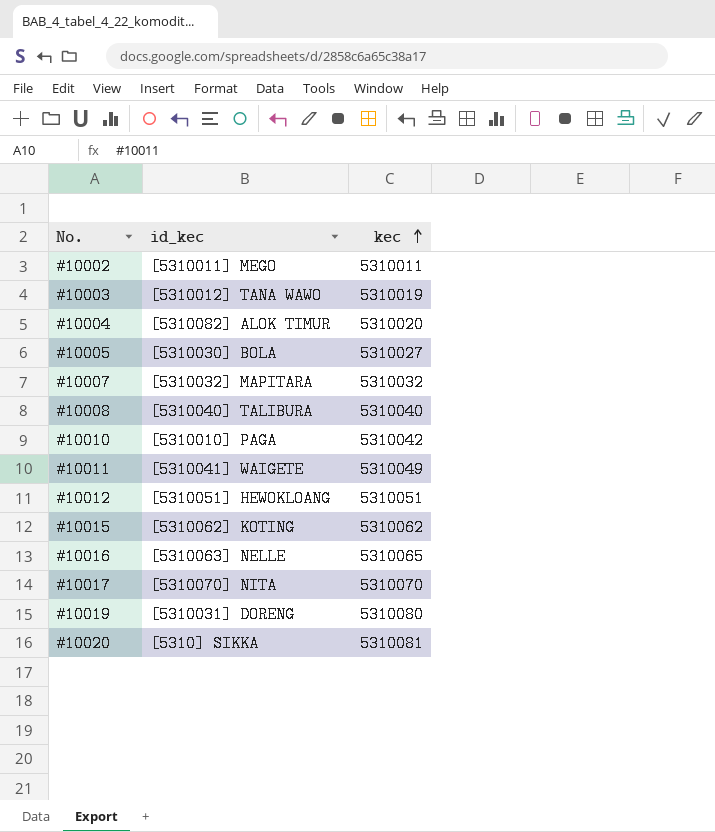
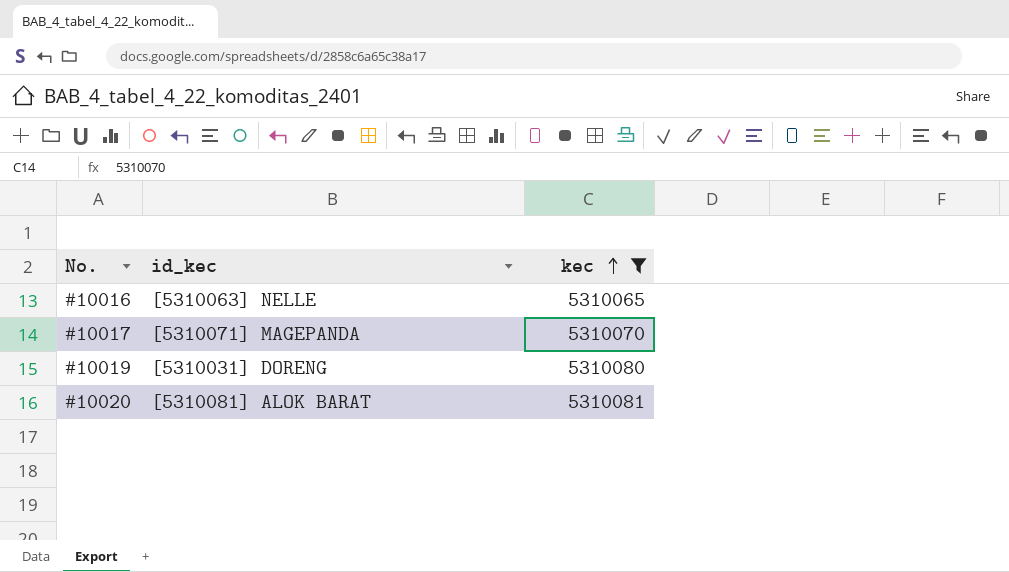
filter: none -> kec >= 5310065
#10017 | id_kec: [5310070] NITA -> [5310071] MAGEPANDA
#10020 | id_kec: [5310] SIKKA -> [5310081] ALOK BARAT

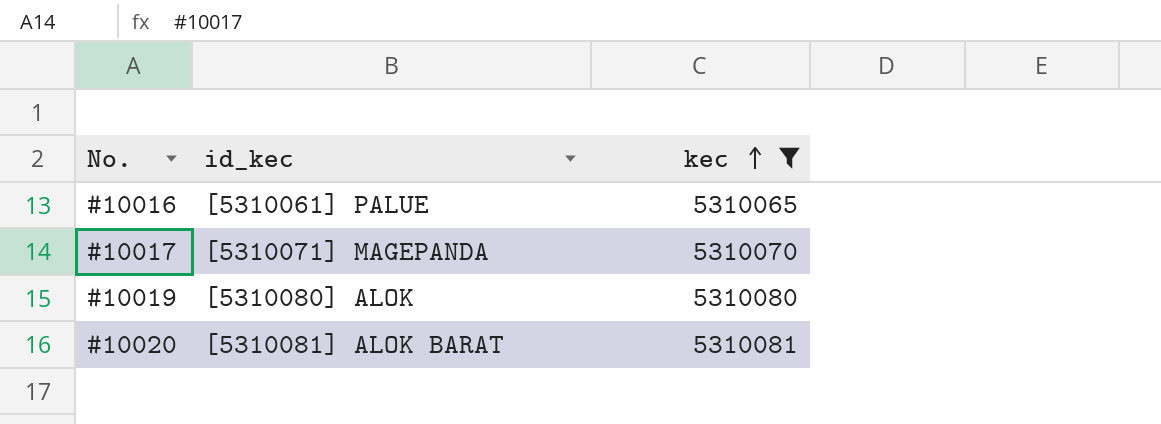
#10016 | id_kec: [5310063] NELLE -> [5310061] PALUE
#10019 | id_kec: [5310031] DORENG -> [5310080] ALOK

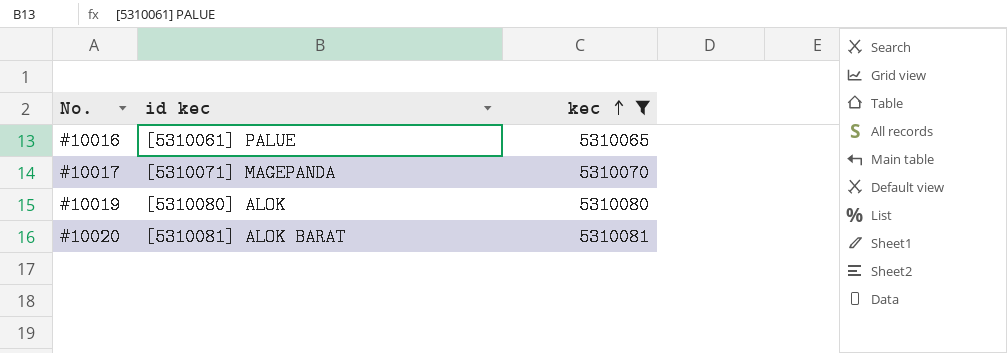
column name: id_kec -> id kec

